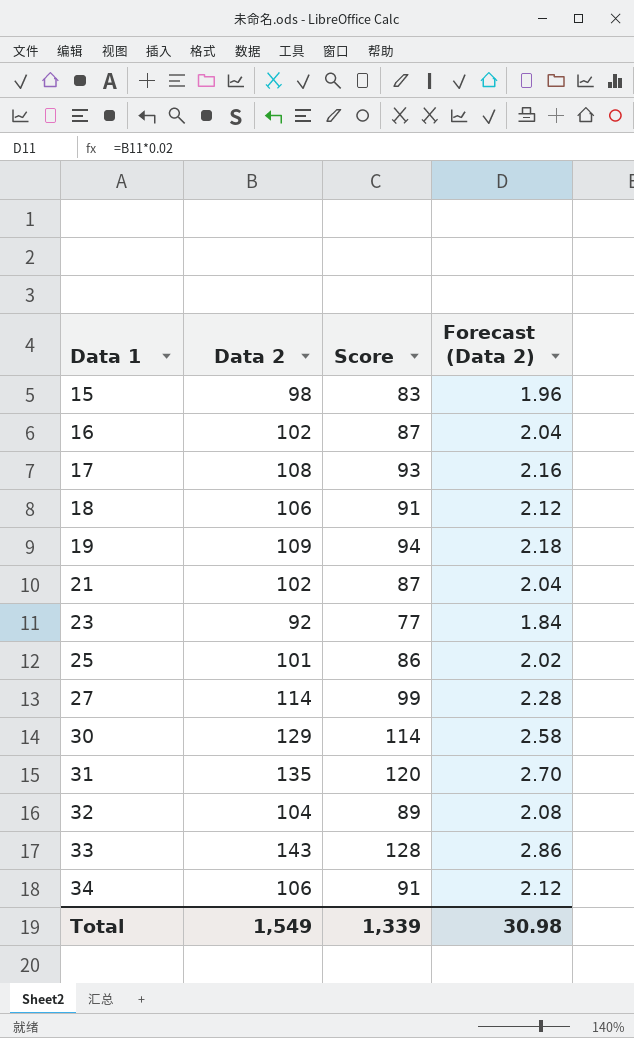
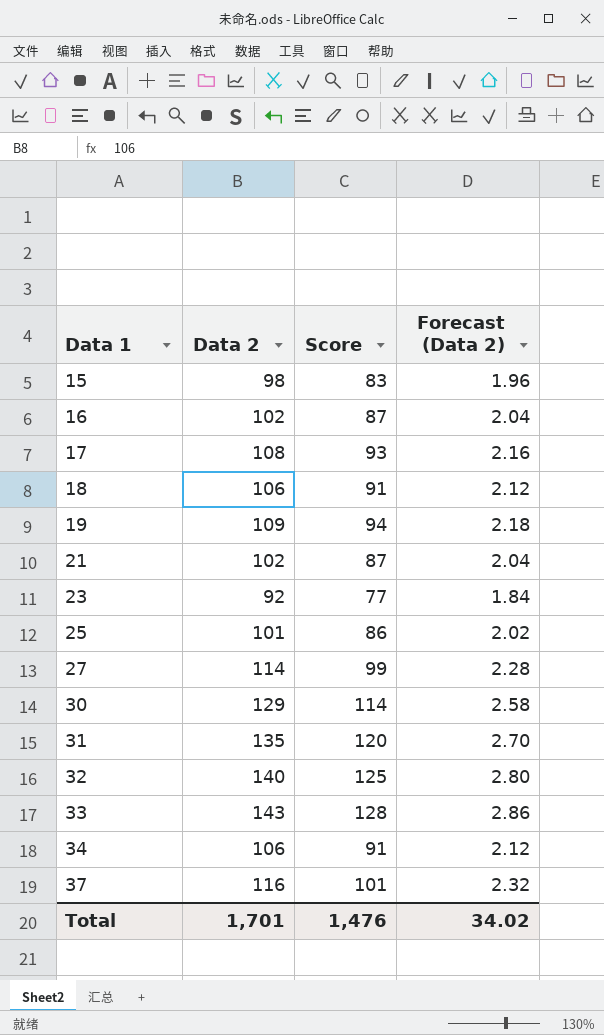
32 | Data 2: 104 -> 140
32 | Score: 89 -> 125
32 | Forecast (Data 2): 2.08 -> 2.80
row 37: none -> 116 | 101 | 2.32
Total | Data 2: 1,549 -> 1,701
Total | Score: 1,339 -> 1,476
Total | Forecast (Data 2): 30.98 -> 34.02

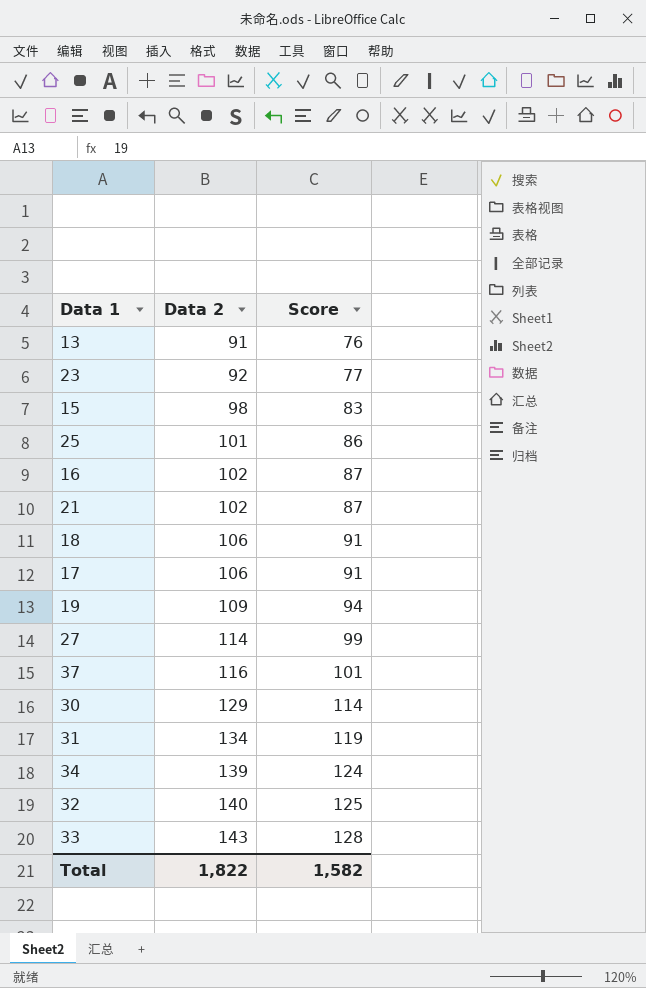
row order: Data 1 ascending -> Data 2 ascending
column Forecast (Data 2) | formula: [Data 2] * 0.02 -> none
row 13: none -> 91 | 76
17 | Data 2: 108 -> 106
17 | Score: 93 -> 91
31 | Data 2: 135 -> 134
31 | Score: 120 -> 119
34 | Data 2: 106 -> 139
34 | Score: 91 -> 124
Total | Data 2: 1,701 -> 1,822
Total | Score: 1,476 -> 1,582

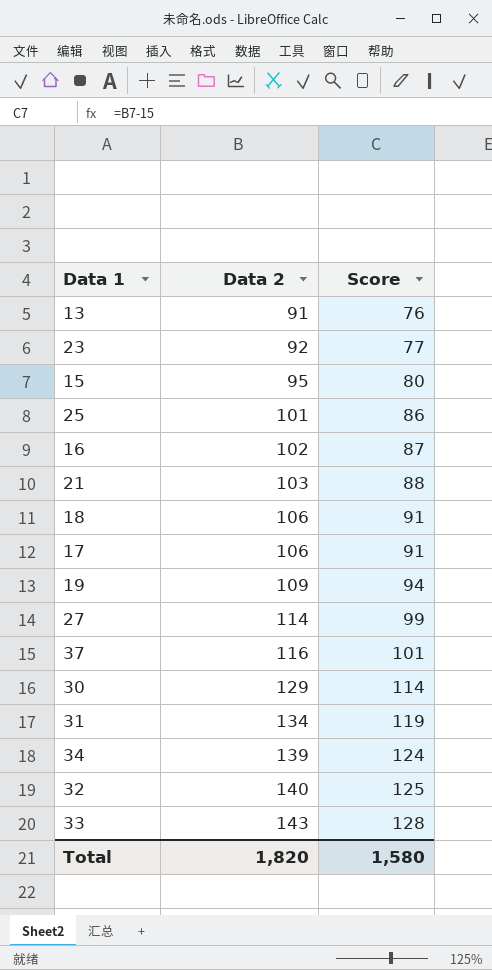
15 | Data 2: 98 -> 95
15 | Score: 83 -> 80
21 | Data 2: 102 -> 103
21 | Score: 87 -> 88
Total | Data 2: 1,822 -> 1,820
Total | Score: 1,582 -> 1,580

